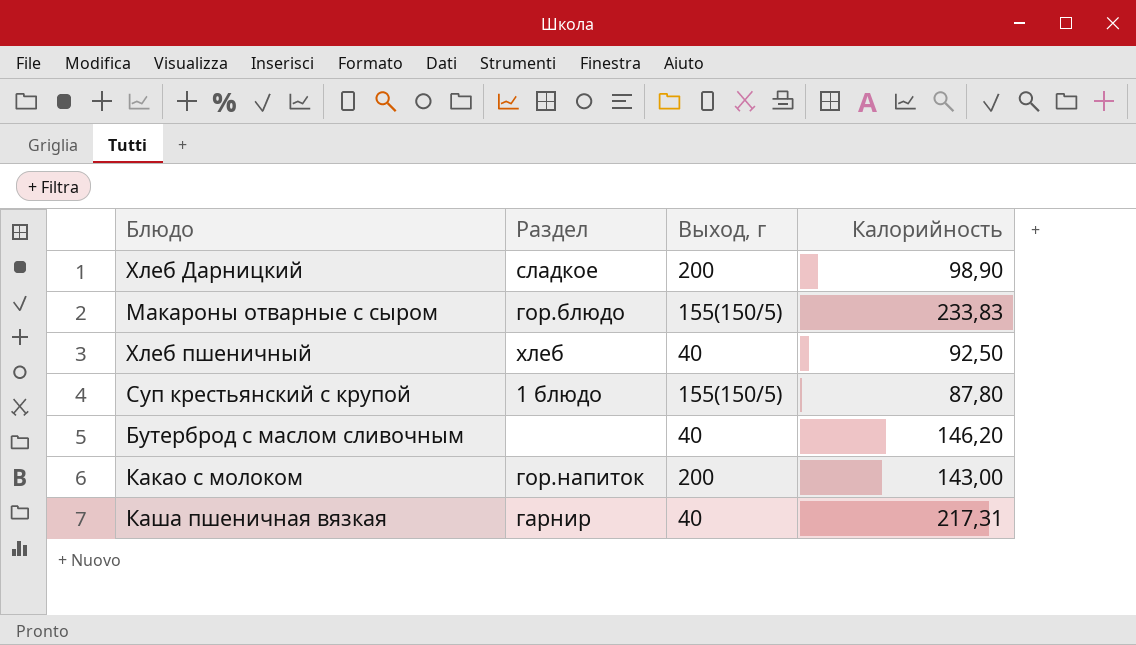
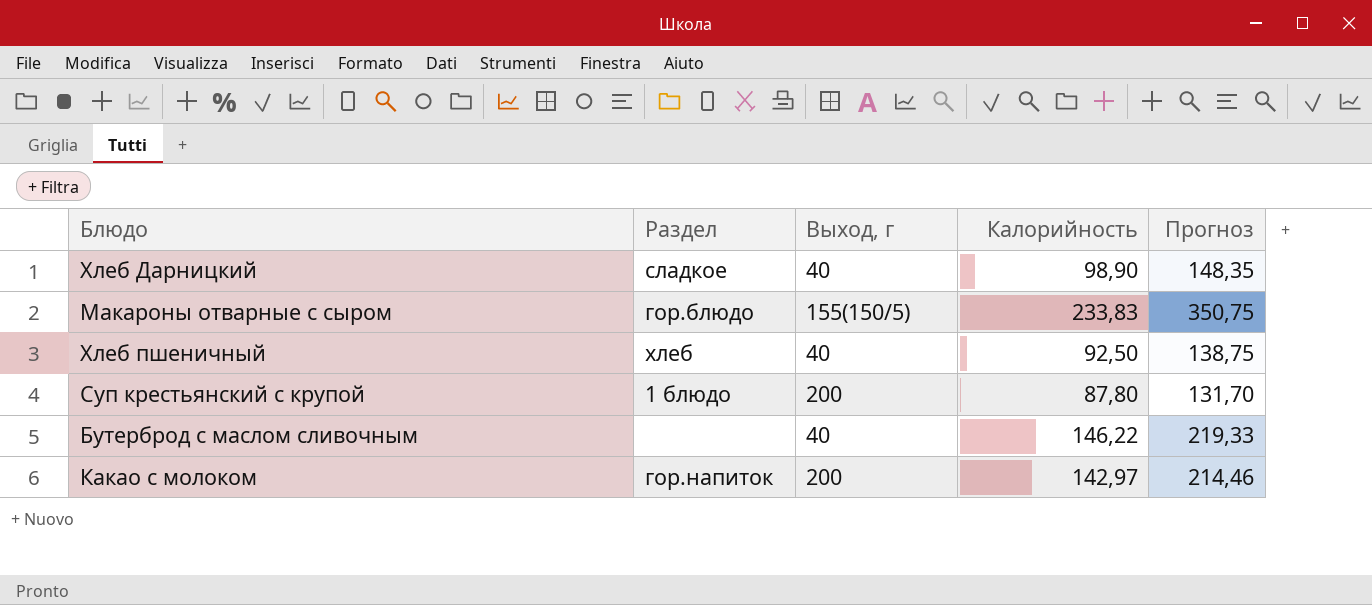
column Прогноз | formula: none -> [Калорийность] * 1,5
row Каша пшеничная вязкая: гарнир | 40 | 217,31 -> none
Хлеб Дарницкий | Выход, г: 200 -> 40
Суп крестьянский с крупой | Выход, г: 155(150/5) -> 200
Бутерброд с маслом сливочным | Калорийность: 146,20 -> 146,22
Какао с молоком | Калорийность: 143,00 -> 142,97

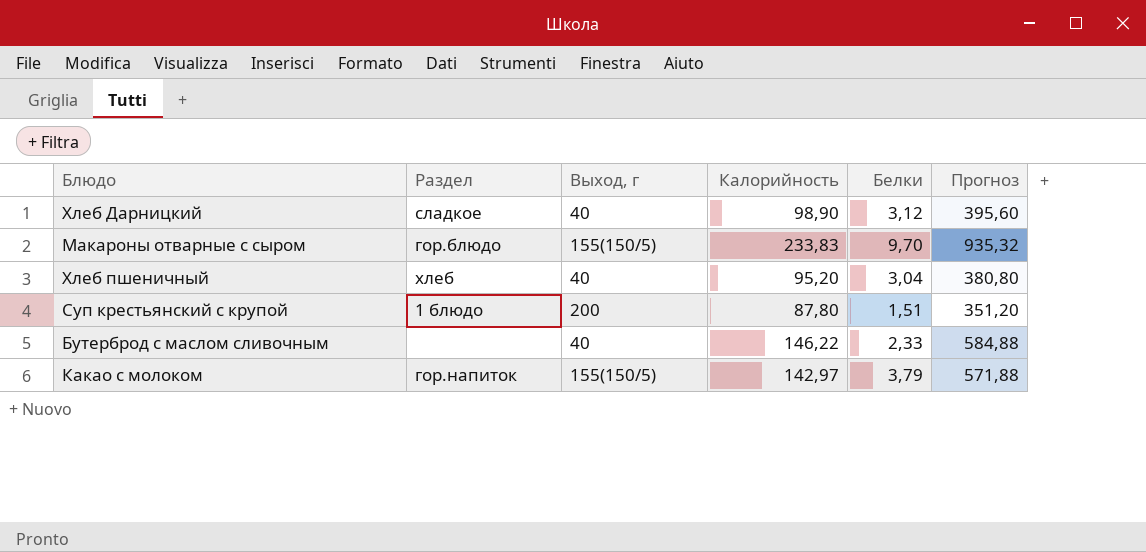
column Белки | position: none -> 5
column Прогноз | formula: [Калорийность] * 1,5 -> [Калорийность] * 4
Хлеб пшеничный | Калорийность: 92,50 -> 95,20
Какао с молоком | Выход, г: 200 -> 155(150/5)

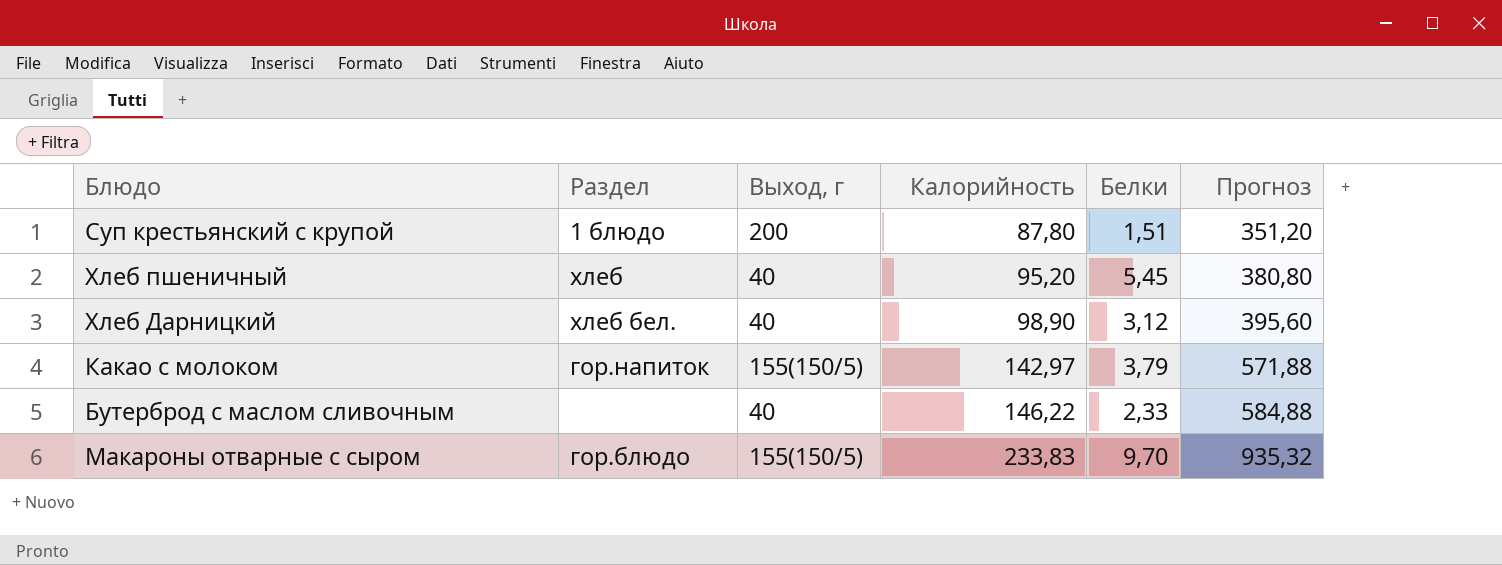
row order: none -> Калорийность ascending
Хлеб пшеничный | Белки: 3,04 -> 5,45
Хлеб Дарницкий | Раздел: сладкое -> хлеб бел.

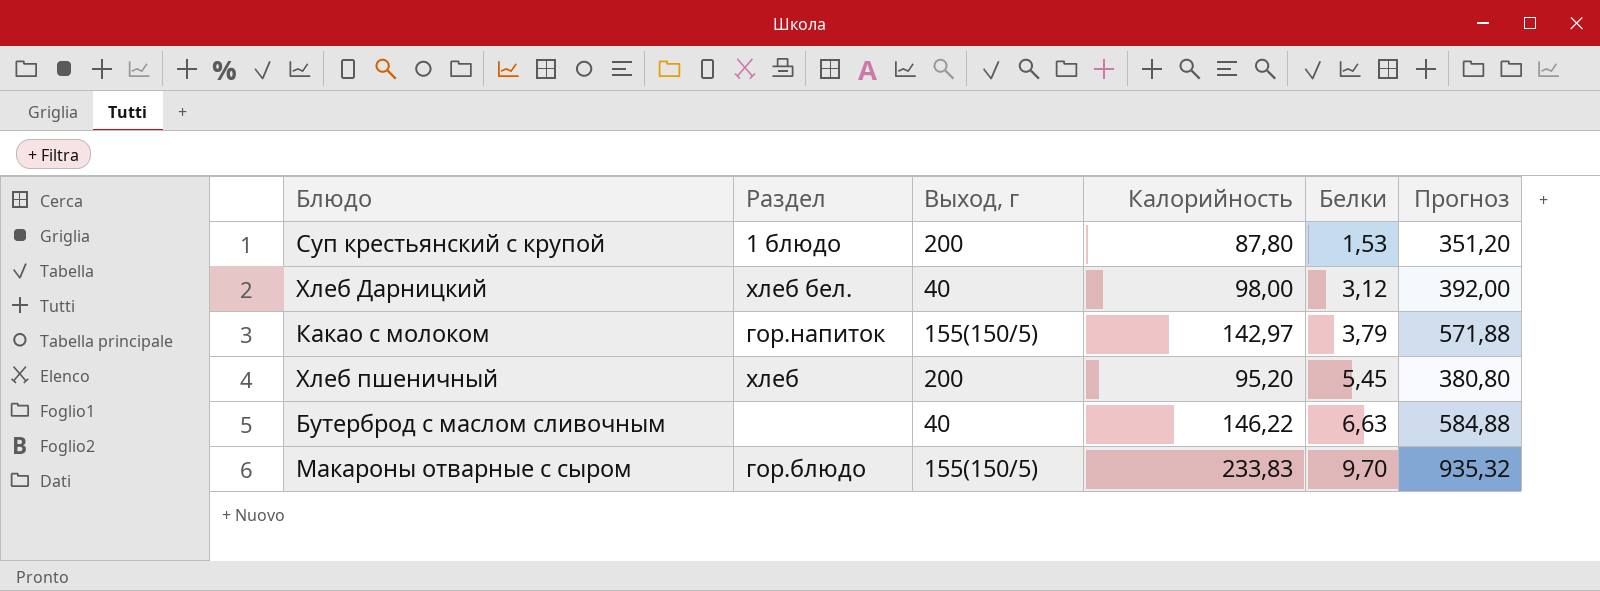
row order: Калорийность ascending -> Белки ascending
Суп крестьянский с крупой | Белки: 1,51 -> 1,53
Хлеб Дарницкий | Калорийность: 98,90 -> 98,00
Хлеб Дарницкий | Прогноз: 395,60 -> 392,00
Хлеб пшеничный | Выход, г: 40 -> 200
Бутерброд с маслом сливочным | Белки: 2,33 -> 6,63

